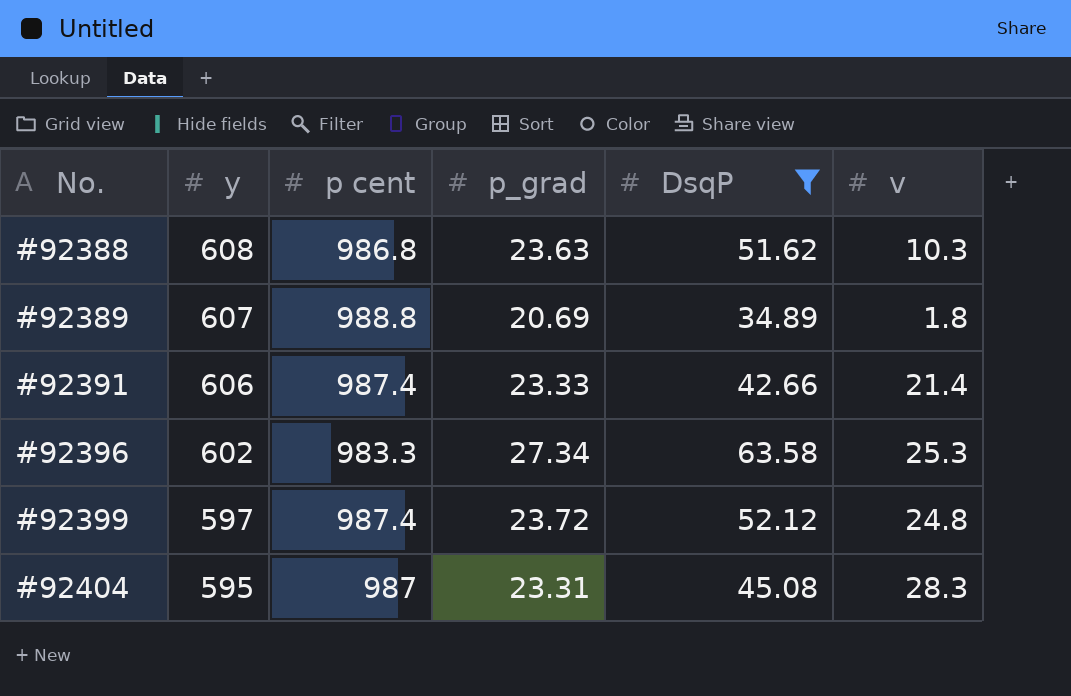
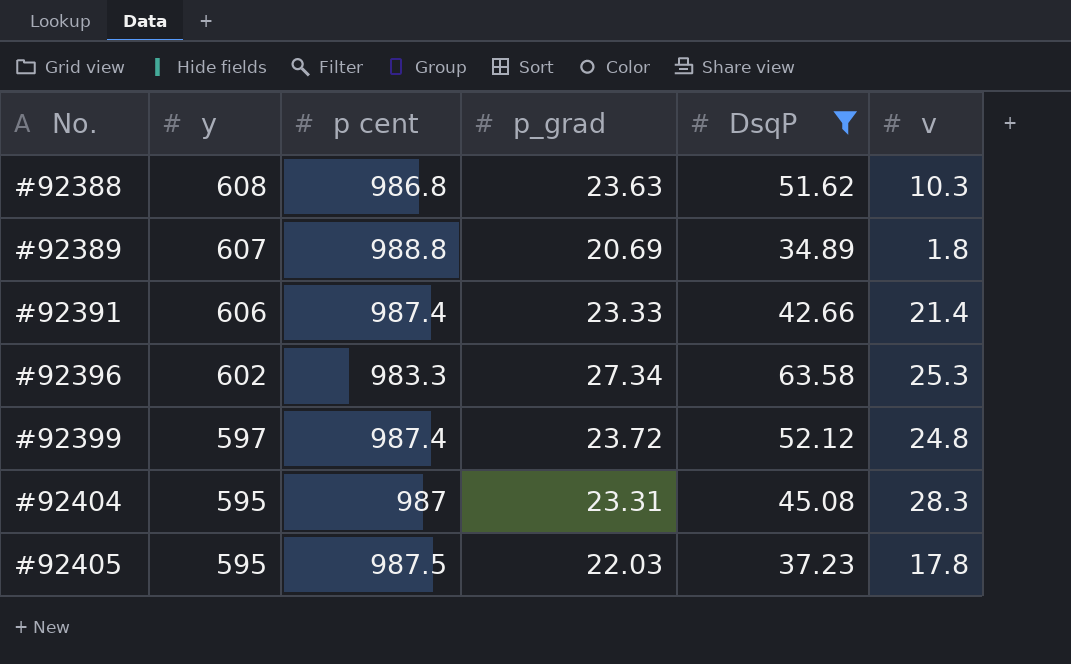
row #92405: none -> 595 | 987.5 | 22.03 | 37.23 | 17.8

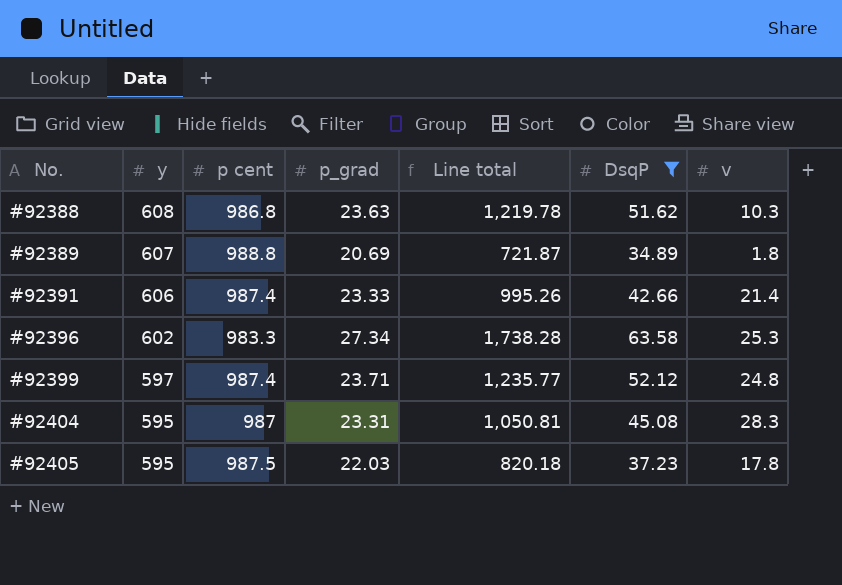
column Line total | formula: none -> [p_grad] * [DsqP]
#92399 | p_grad: 23.72 -> 23.71

